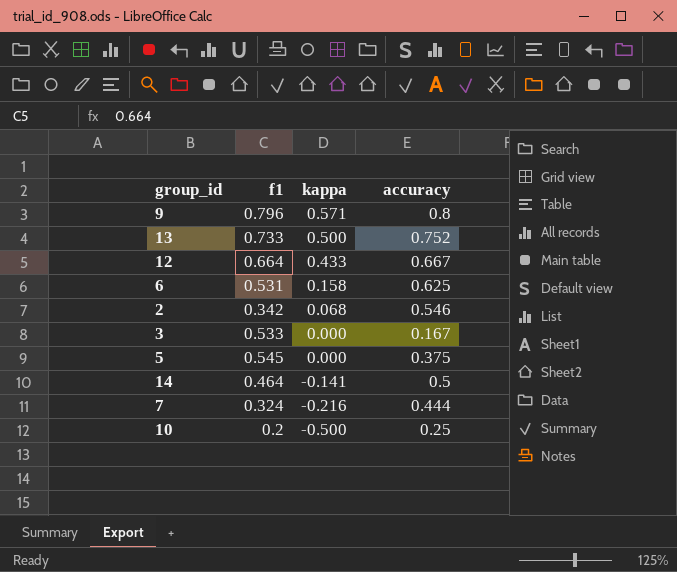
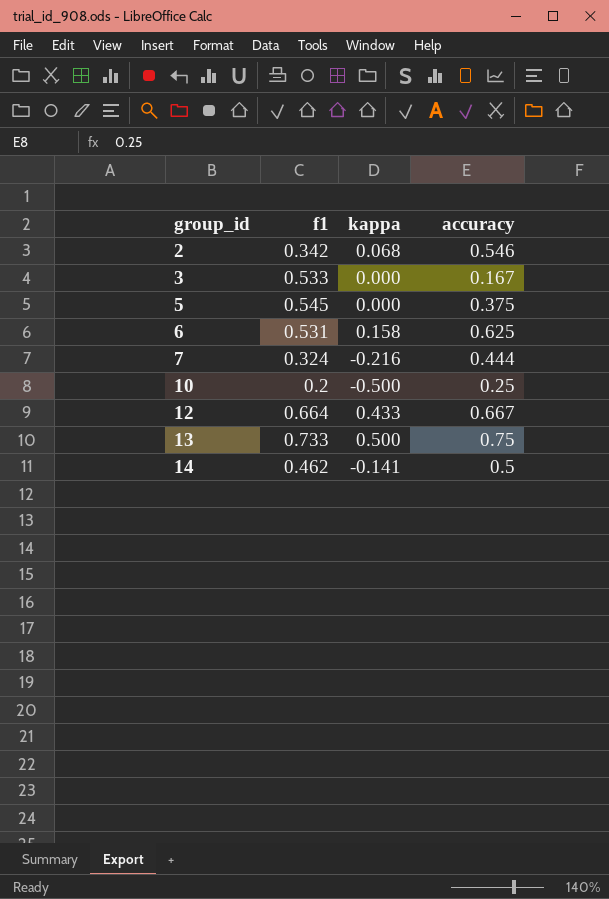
row order: kappa descending -> group_id ascending
row 9: 0.796 | 0.571 | 0.8 -> none
13 | accuracy: 0.752 -> 0.75
14 | f1: 0.464 -> 0.462

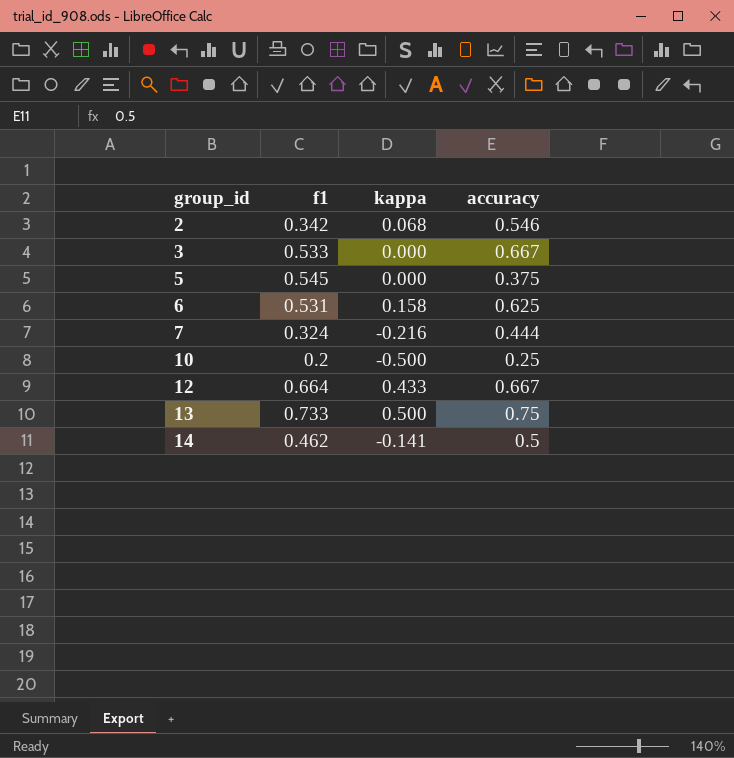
3 | accuracy: 0.167 -> 0.667

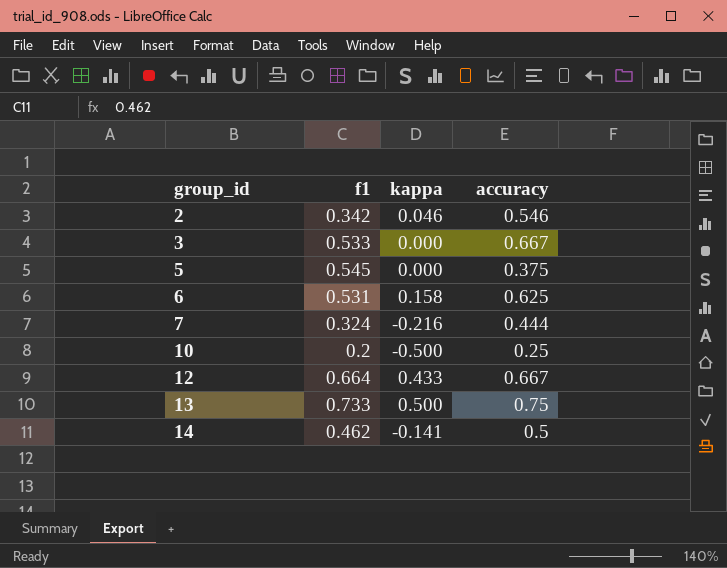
2 | kappa: 0.068 -> 0.046

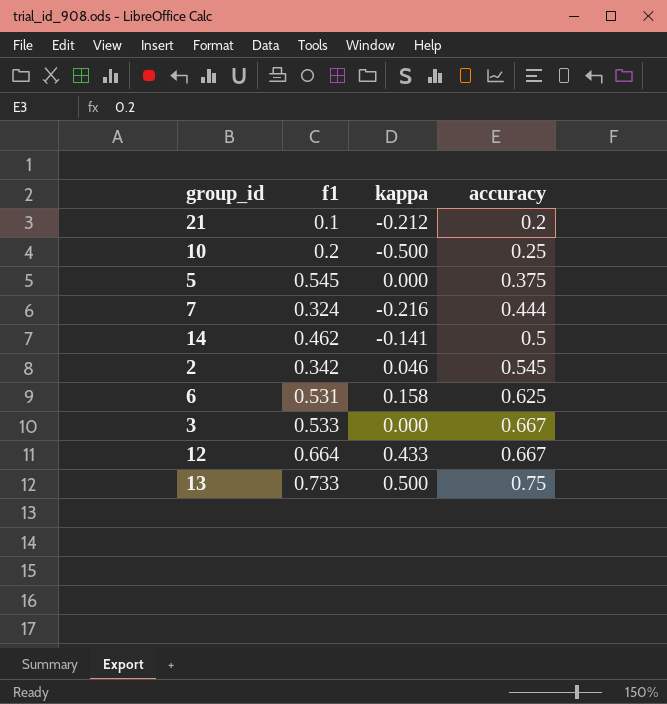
row order: group_id ascending -> accuracy ascending
row 21: none -> 0.1 | -0.212 | 0.2
2 | accuracy: 0.546 -> 0.545

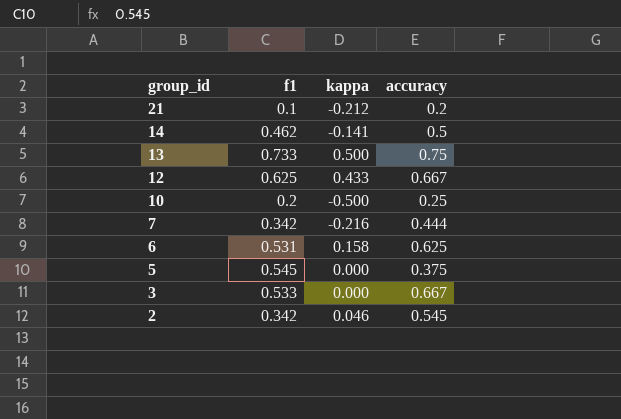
row order: accuracy ascending -> group_id descending
12 | f1: 0.664 -> 0.625
7 | f1: 0.324 -> 0.342

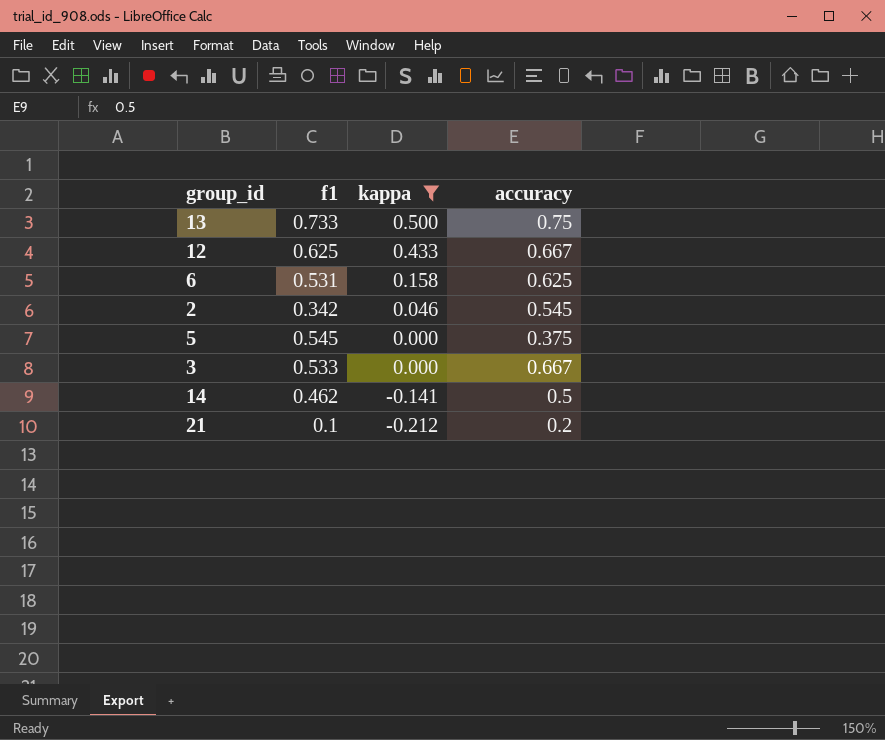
filter: none -> kappa >= -0.212
row order: group_id descending -> kappa descending

